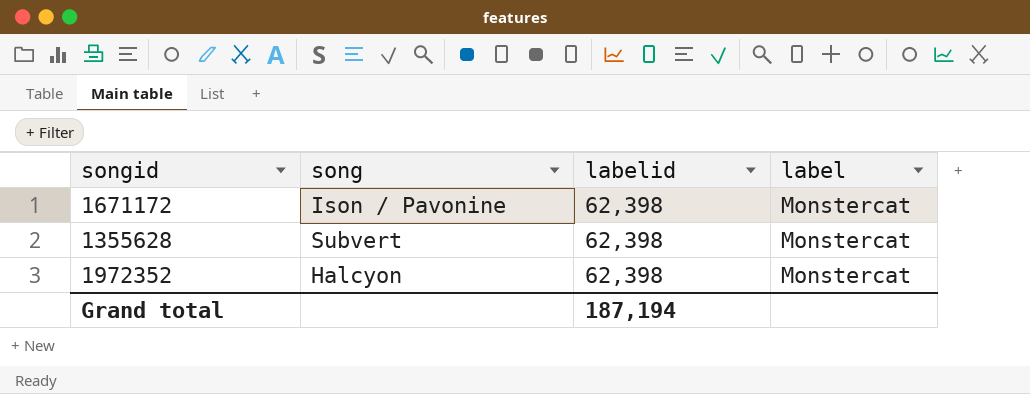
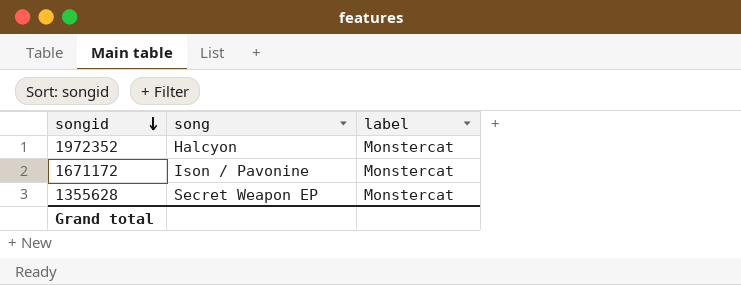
row order: none -> songid descending
column labelid | position: 3 -> none
1355628 | song: Subvert -> Secret Weapon EP

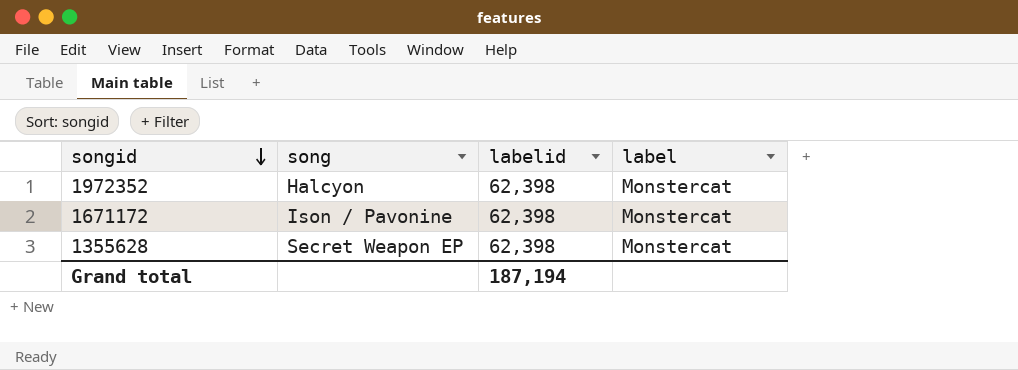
column labelid | position: none -> 3

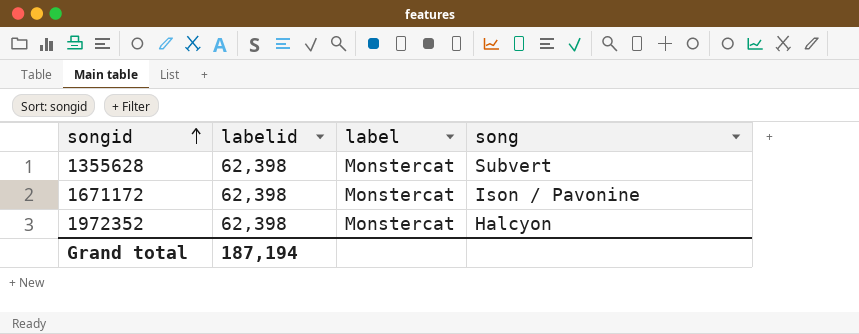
row order: songid descending -> songid ascending
column song | position: 2 -> 4
1355628 | song: Secret Weapon EP -> Subvert

